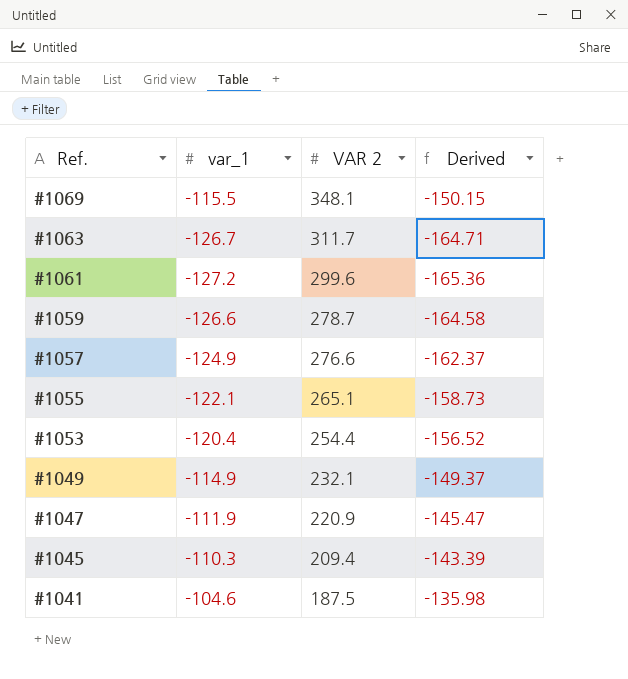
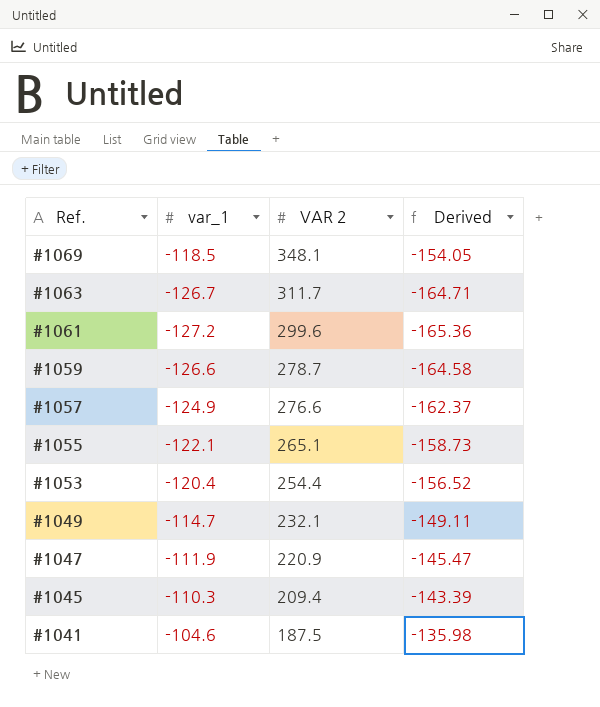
#1069 | var_1: -115.5 -> -118.5
#1069 | Derived: -150.15 -> -154.05
#1049 | var_1: -114.9 -> -114.7
#1049 | Derived: -149.37 -> -149.11

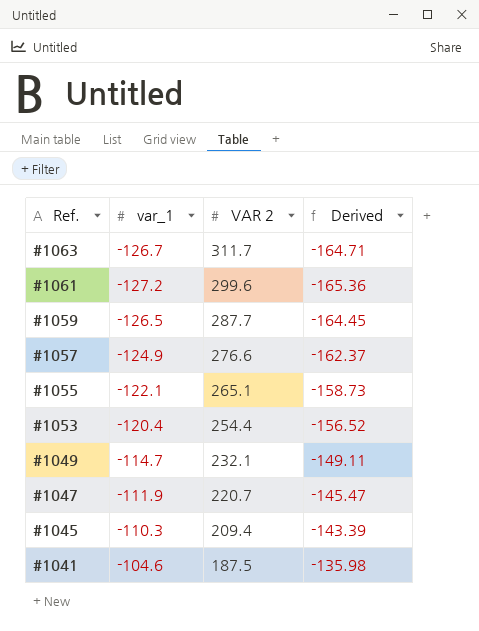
row #1069: -118.5 | 348.1 | -154.05 -> none
#1059 | var_1: -126.6 -> -126.5
#1059 | VAR 2: 278.7 -> 287.7
#1059 | Derived: -164.58 -> -164.45
#1047 | VAR 2: 220.9 -> 220.7

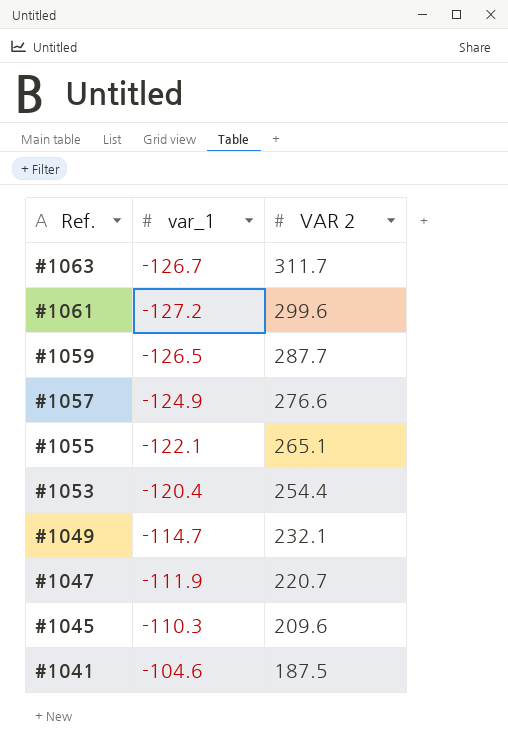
column Derived | formula: [var_1] * 1.3 -> none
#1045 | VAR 2: 209.4 -> 209.6

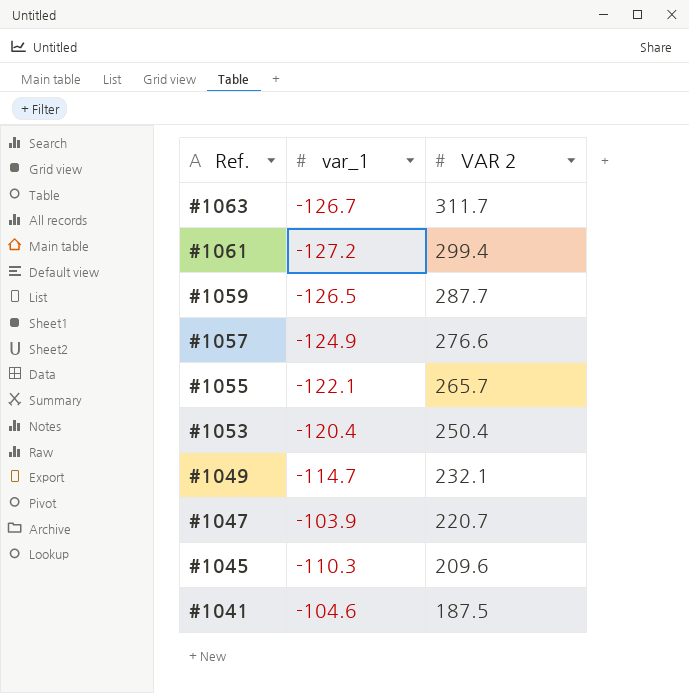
#1061 | VAR 2: 299.6 -> 299.4
#1055 | VAR 2: 265.1 -> 265.7
#1053 | VAR 2: 254.4 -> 250.4
#1047 | var_1: -111.9 -> -103.9

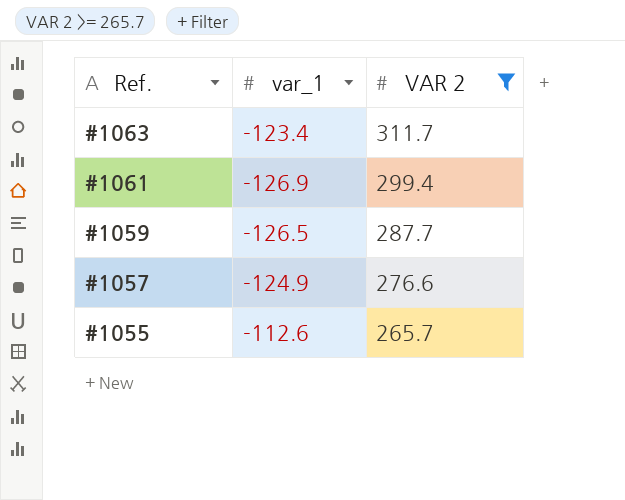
filter: none -> VAR 2 >= 265.7
#1063 | var_1: -126.7 -> -123.4
#1061 | var_1: -127.2 -> -126.9
#1055 | var_1: -122.1 -> -112.6

